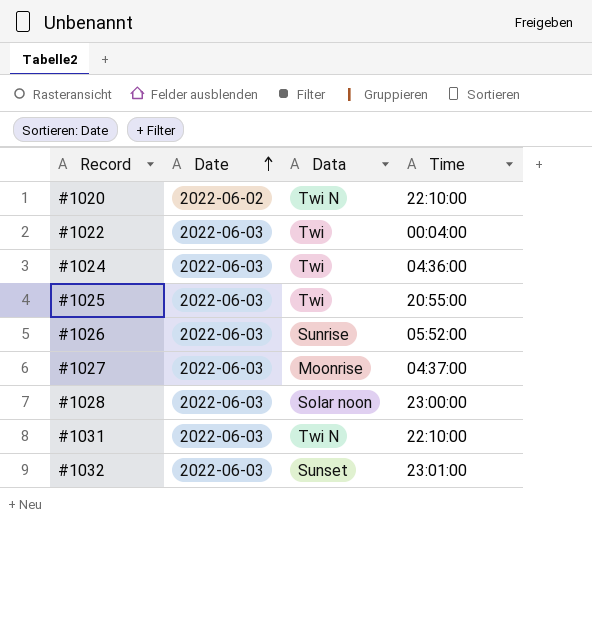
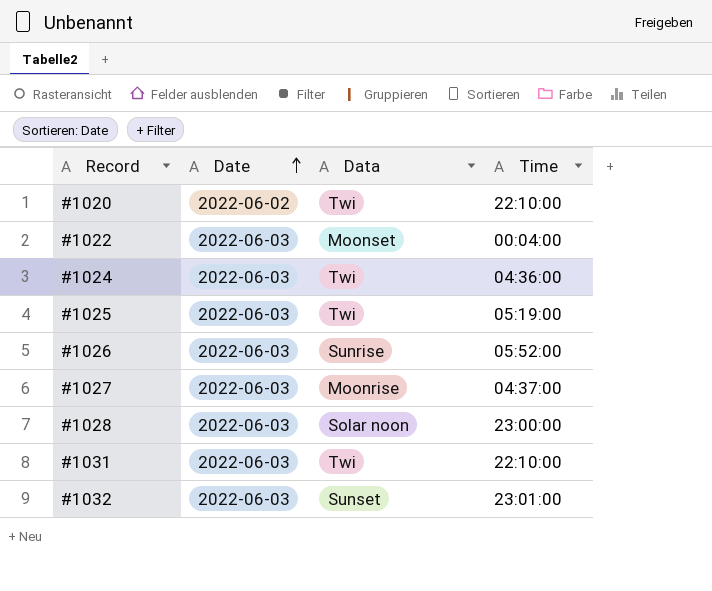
#1020 | Data: Twi N -> Twi
#1022 | Data: Twi -> Moonset
#1025 | Time: 20:55:00 -> 05:19:00
#1031 | Data: Twi N -> Twi

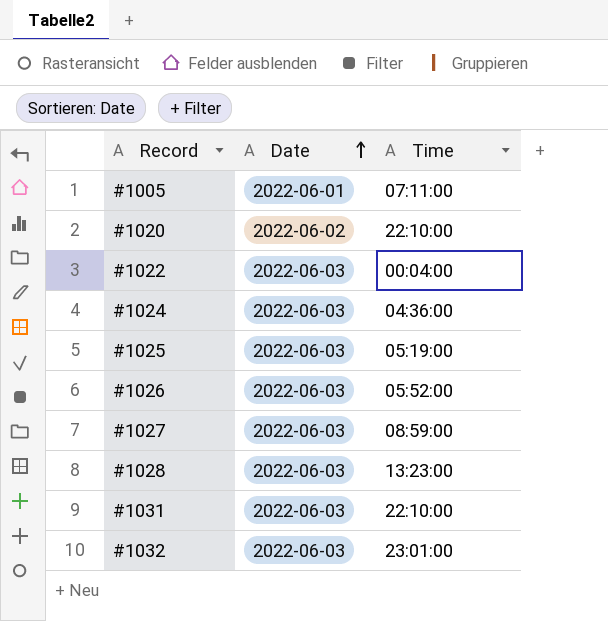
column Data | position: 3 -> none
row #1005: none -> 2022-06-01 | 07:11:00
#1027 | Time: 04:37:00 -> 08:59:00
#1028 | Time: 23:00:00 -> 13:23:00

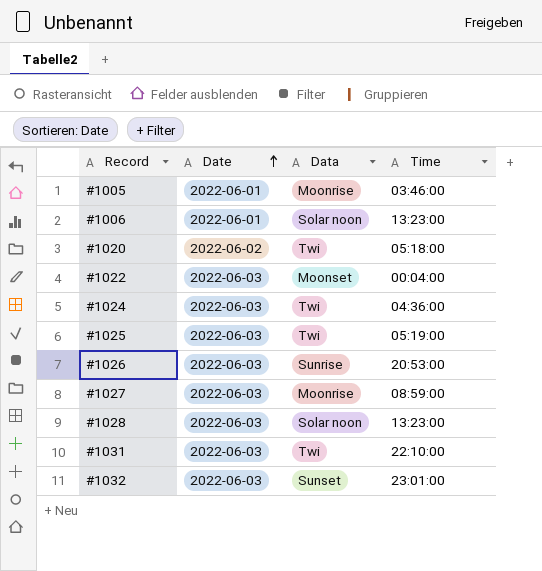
column Data | position: none -> 3
#1005 | Time: 07:11:00 -> 03:46:00
row #1006: none -> 2022-06-01 | Solar noon | 13:23:00
#1020 | Time: 22:10:00 -> 05:18:00
#1026 | Time: 05:52:00 -> 20:53:00

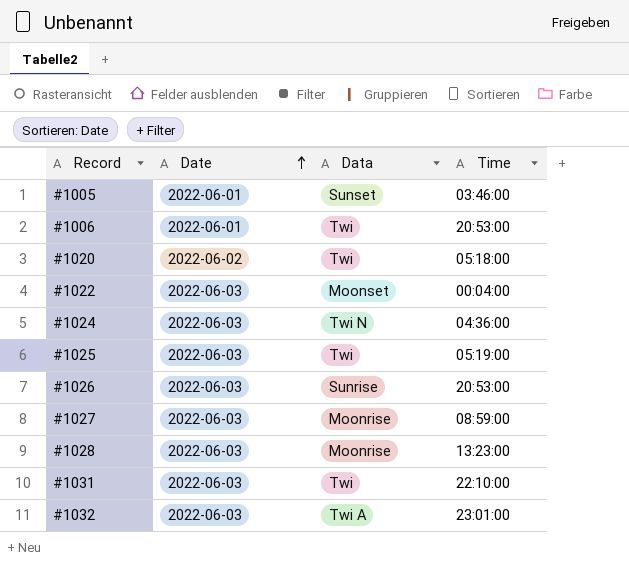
#1005 | Data: Moonrise -> Sunset
#1006 | Data: Solar noon -> Twi
#1006 | Time: 13:23:00 -> 20:53:00
#1024 | Data: Twi -> Twi N
#1028 | Data: Solar noon -> Moonrise
#1032 | Data: Sunset -> Twi A

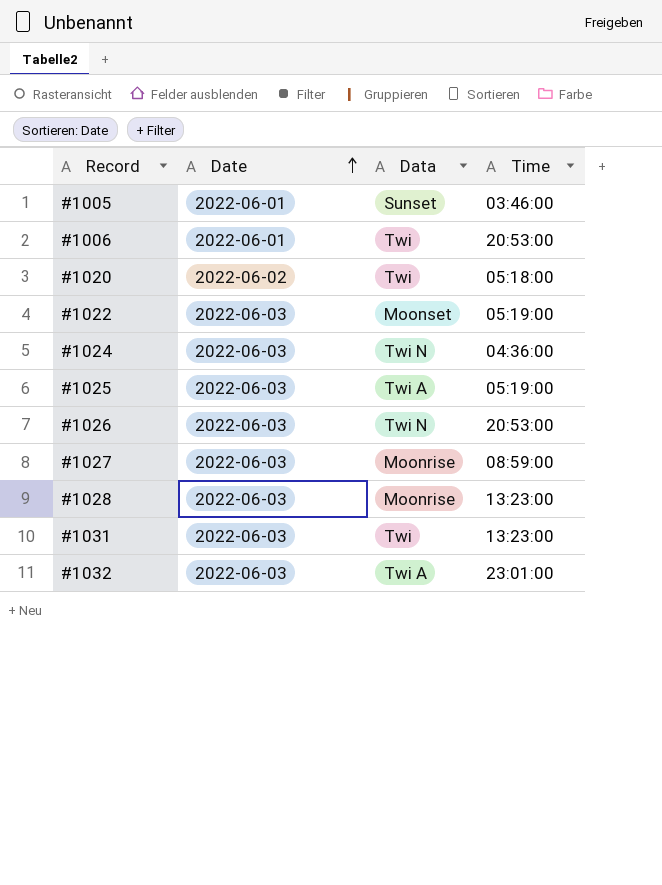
#1022 | Time: 00:04:00 -> 05:19:00
#1025 | Data: Twi -> Twi A
#1026 | Data: Sunrise -> Twi N
#1031 | Time: 22:10:00 -> 13:23:00

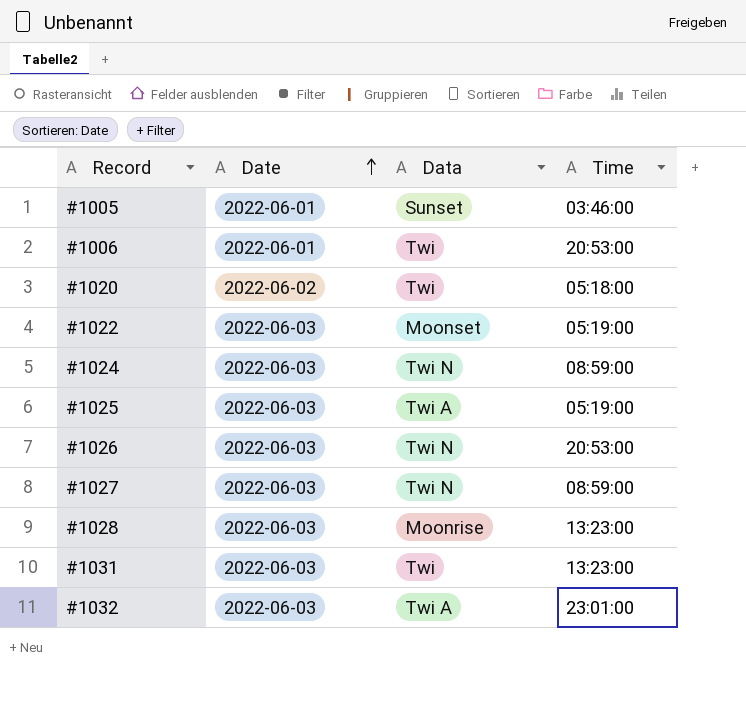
#1024 | Time: 04:36:00 -> 08:59:00
#1027 | Data: Moonrise -> Twi N

